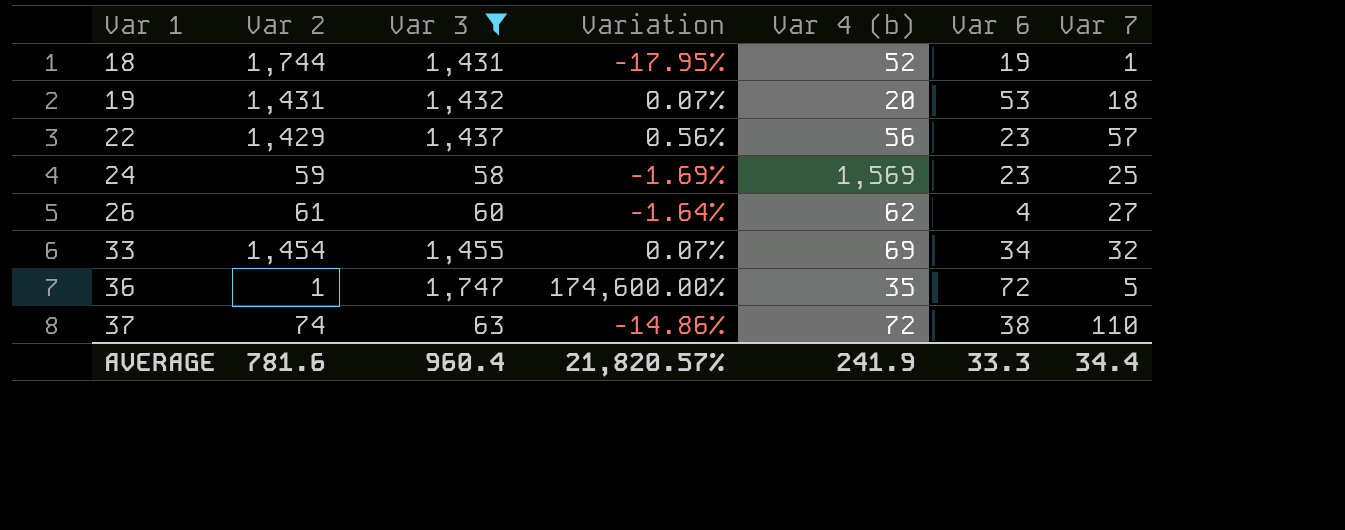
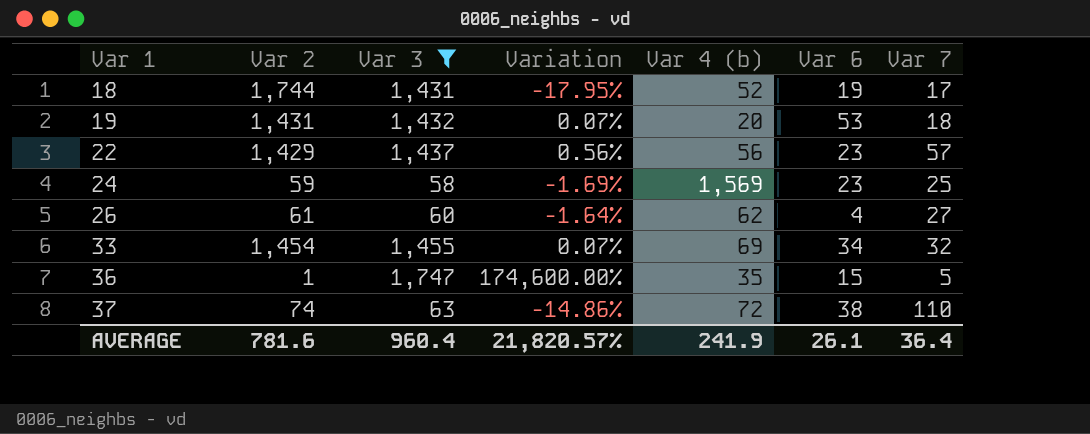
18 | Var 7: 1 -> 17
36 | Var 6: 72 -> 15
AVERAGE | Var 6: 33.3 -> 26.1
AVERAGE | Var 7: 34.4 -> 36.4

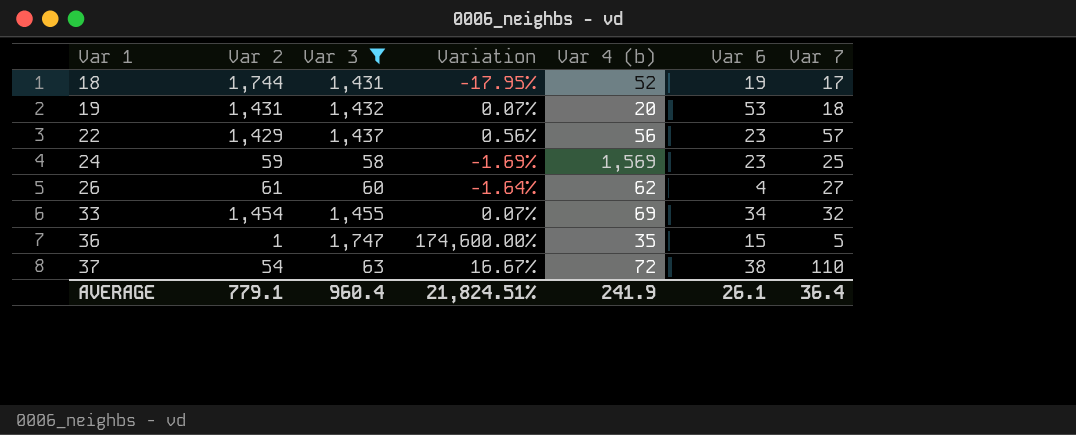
37 | Var 2: 74 -> 54
37 | Variation: -14.86% -> 16.67%
AVERAGE | Var 2: 781.6 -> 779.1
AVERAGE | Variation: 21,820.57% -> 21,824.51%

